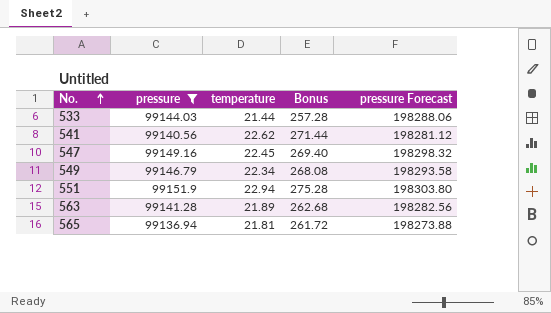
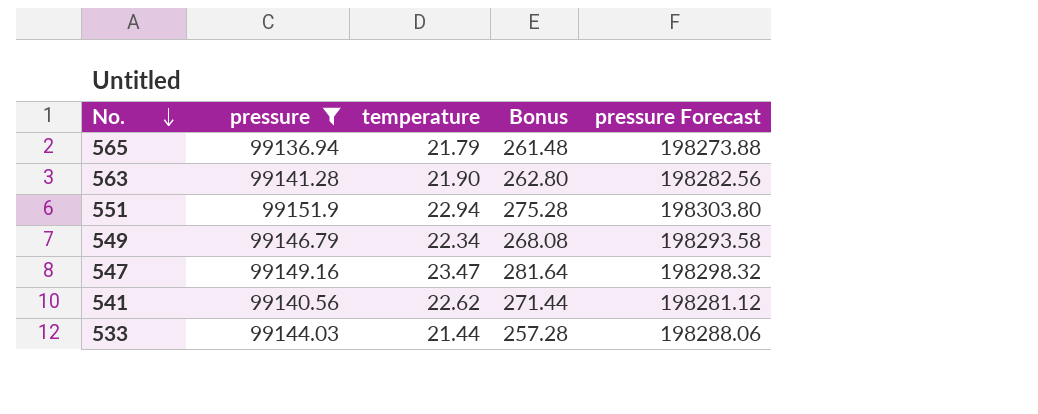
row order: No. ascending -> No. descending
565 | temperature: 21.81 -> 21.79
565 | Bonus: 261.72 -> 261.48
563 | temperature: 21.89 -> 21.90
563 | Bonus: 262.68 -> 262.80
547 | temperature: 22.45 -> 23.47
547 | Bonus: 269.40 -> 281.64

